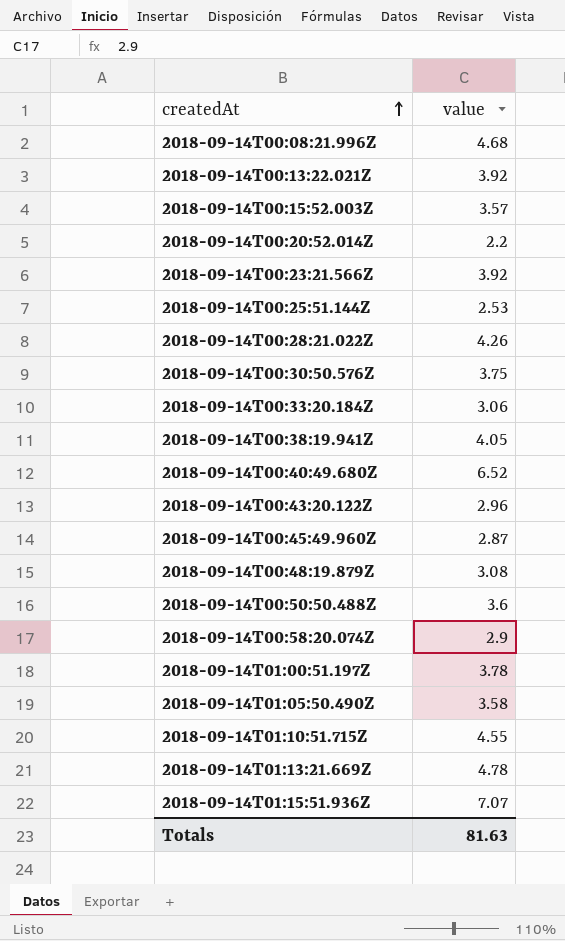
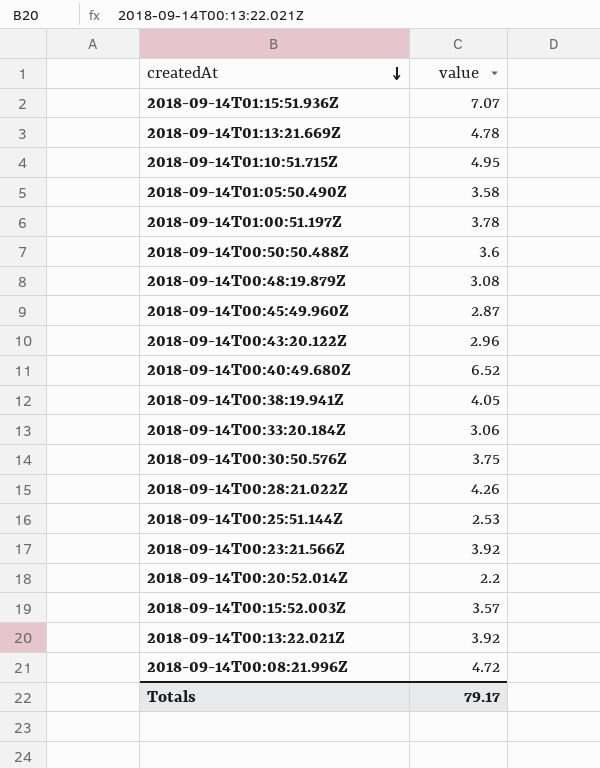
row order: createdAt ascending -> createdAt descending
row 2018-09-14T00:58:20.074Z: 2.9 -> none
2018-09-14T01:10:51.715Z | value: 4.55 -> 4.95
2018-09-14T00:08:21.996Z | value: 4.68 -> 4.72
Totals | value: 81.63 -> 79.17

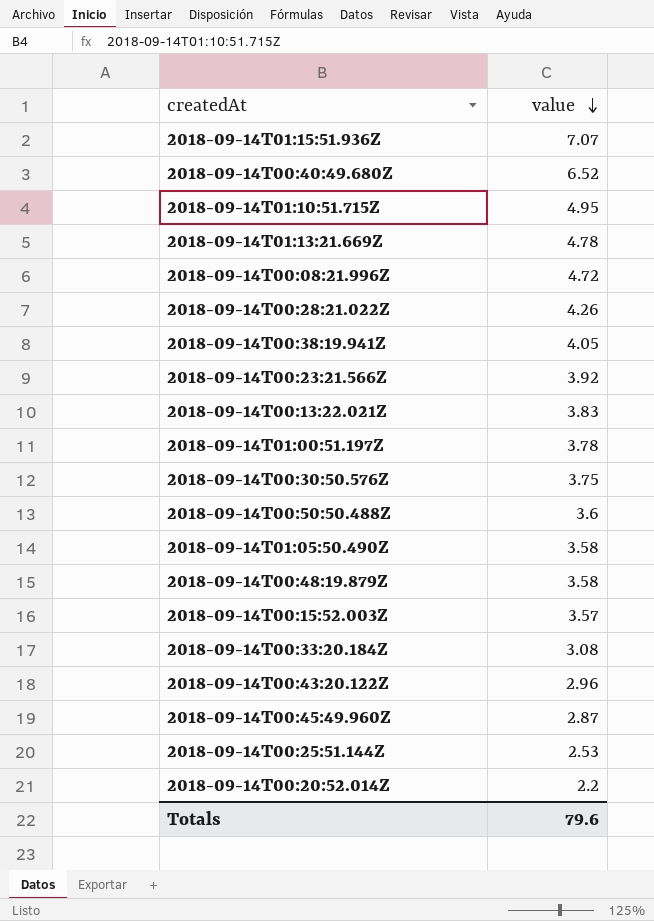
row order: createdAt descending -> value descending
2018-09-14T00:13:22.021Z | value: 3.92 -> 3.83
2018-09-14T00:48:19.879Z | value: 3.08 -> 3.58
2018-09-14T00:33:20.184Z | value: 3.06 -> 3.08
Totals | value: 79.17 -> 79.6

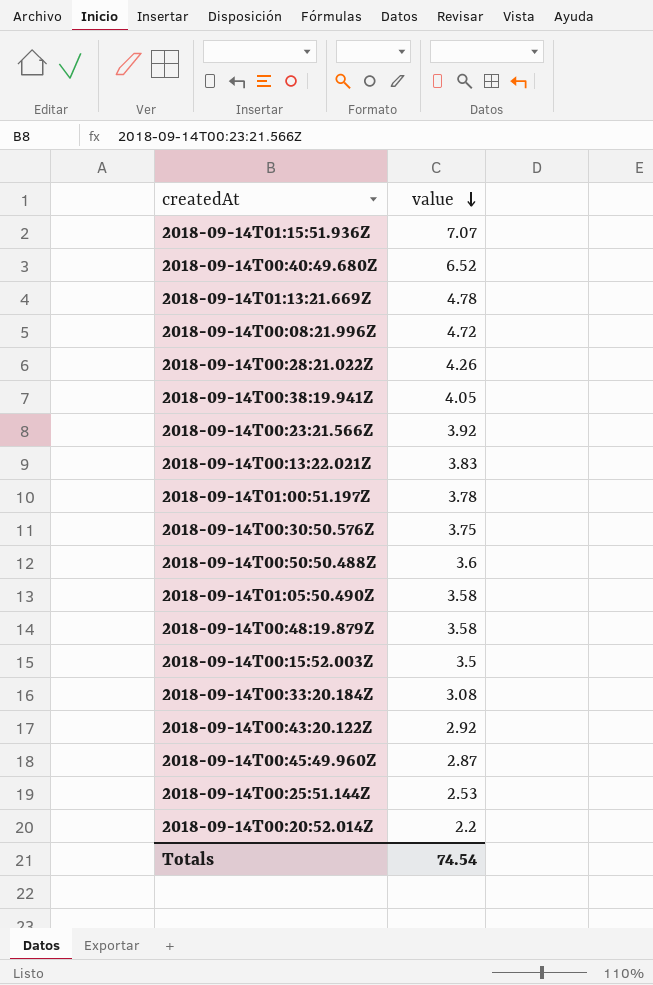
row 2018-09-14T01:10:51.715Z: 4.95 -> none
2018-09-14T00:15:52.003Z | value: 3.57 -> 3.5
2018-09-14T00:43:20.122Z | value: 2.96 -> 2.92
Totals | value: 79.6 -> 74.54

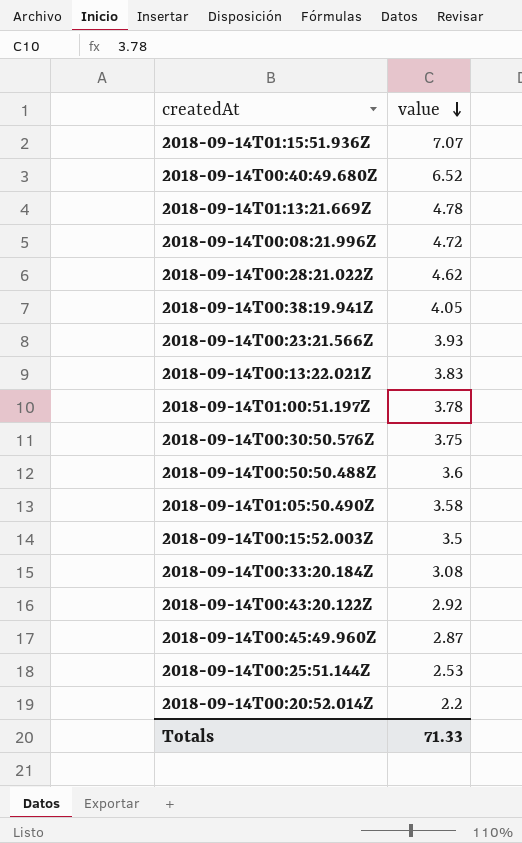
row 2018-09-14T00:48:19.879Z: 3.58 -> none
2018-09-14T00:28:21.022Z | value: 4.26 -> 4.62
2018-09-14T00:23:21.566Z | value: 3.92 -> 3.93
Totals | value: 74.54 -> 71.33

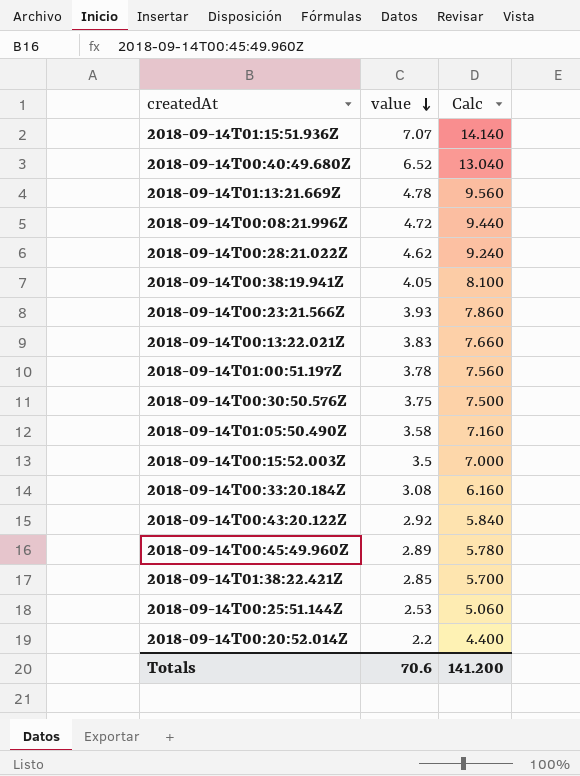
column Calc | formula: none -> [value] * 2
row 2018-09-14T00:50:50.488Z: 3.6 -> none
2018-09-14T00:45:49.960Z | value: 2.87 -> 2.89
row 2018-09-14T01:38:22.421Z: none -> 2.85 | 5.700
Totals | value: 71.33 -> 70.6

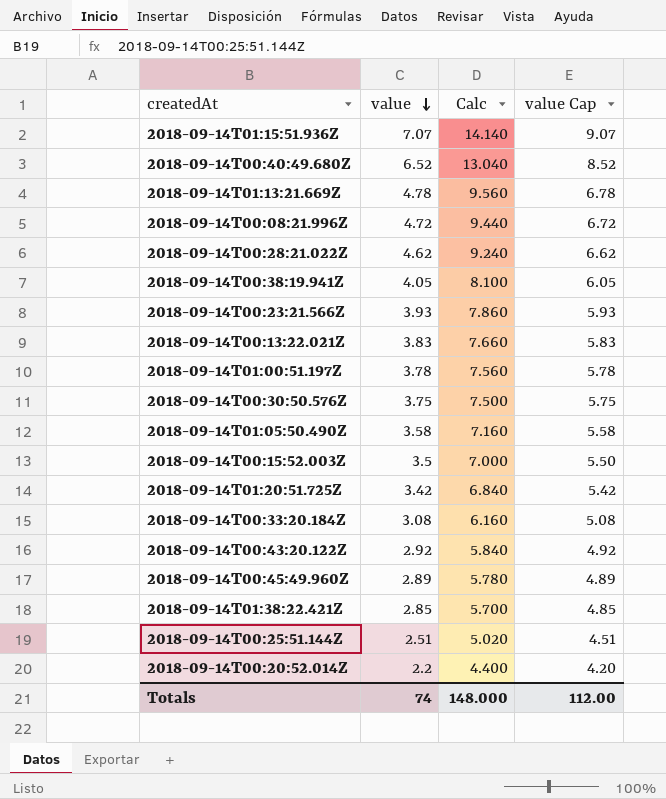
column value Cap | formula: none -> [value] + 2
row 2018-09-14T01:20:51.725Z: none -> 3.42 | 6.840 | 5.42
2018-09-14T00:25:51.144Z | value: 2.53 -> 2.51
2018-09-14T00:25:51.144Z | Calc: 5.060 -> 5.020
Totals | value: 70.6 -> 74
Totals | Calc: 141.200 -> 148.000

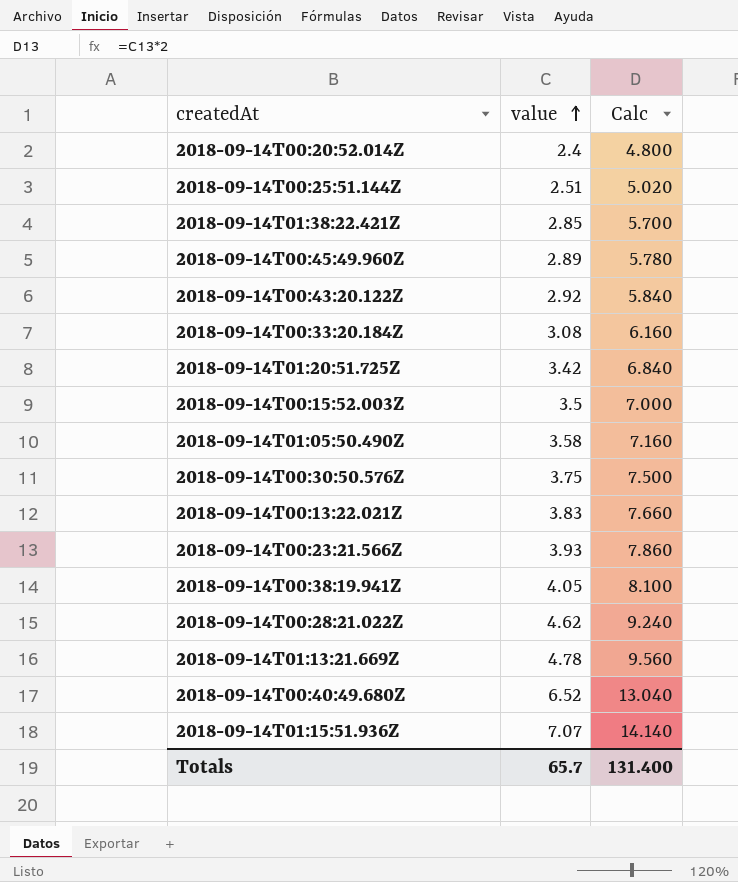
row order: value descending -> value ascending
column value Cap | formula: [value] + 2 -> none
row 2018-09-14T00:08:21.996Z: 4.72 | 9.440 | 6.72 -> none
row 2018-09-14T01:00:51.197Z: 3.78 | 7.560 | 5.78 -> none
2018-09-14T00:20:52.014Z | value: 2.2 -> 2.4
2018-09-14T00:20:52.014Z | Calc: 4.400 -> 4.800
Totals | value: 74 -> 65.7
Totals | Calc: 148.000 -> 131.400

